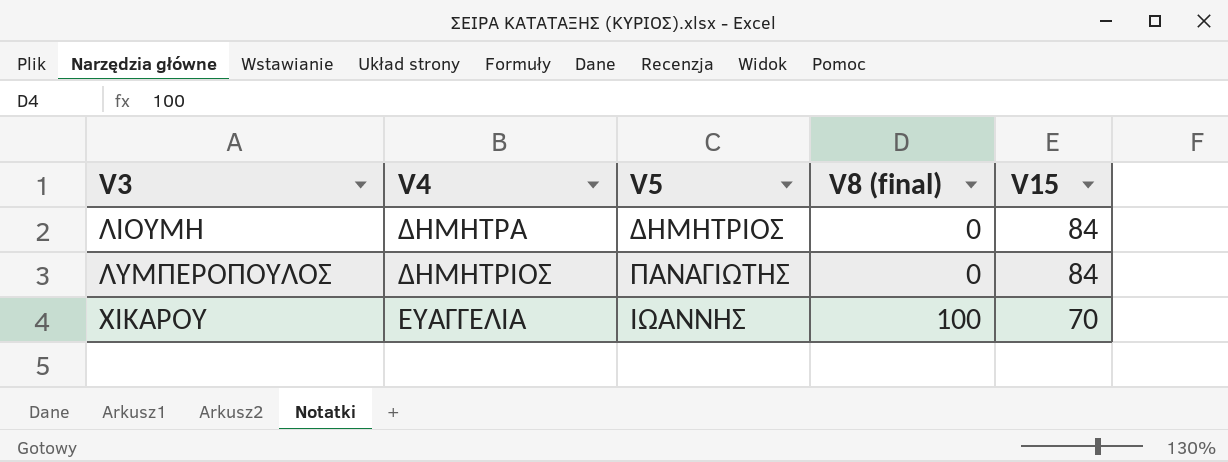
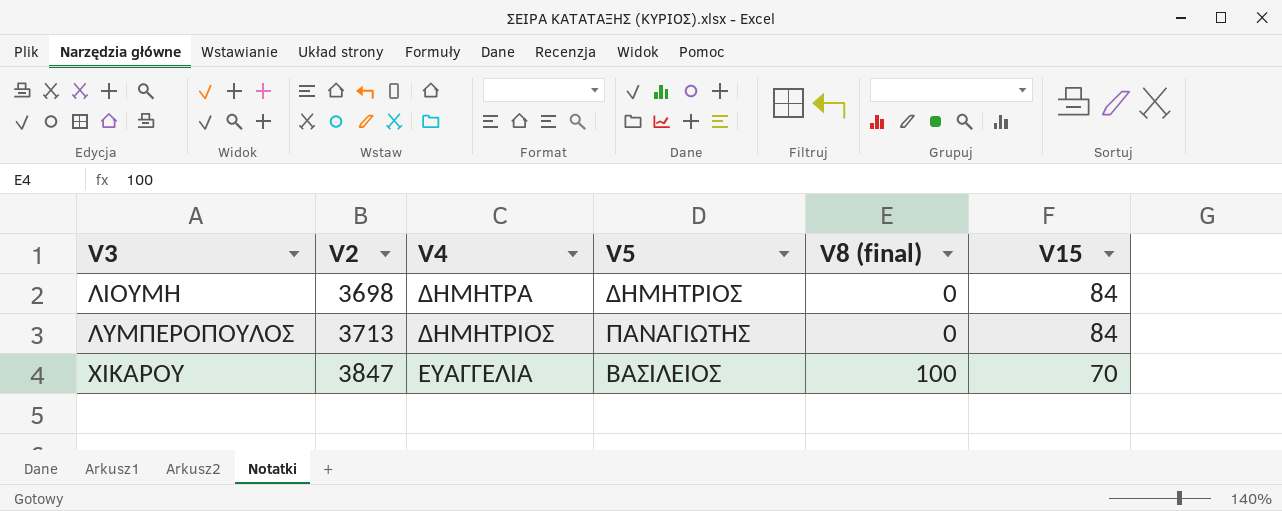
column V2 | position: none -> 2
ΧΙΚΑΡΟΥ | V5: ΙΩΑΝΝΗΣ -> ΒΑΣΙΛΕΙΟΣ

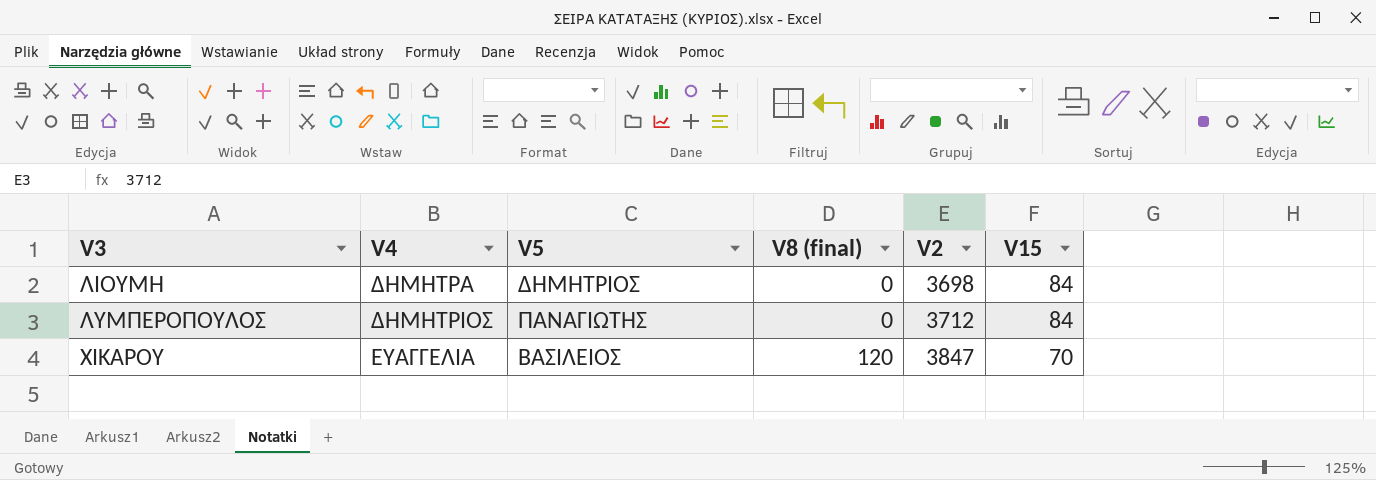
column V2 | position: 2 -> 5
ΛΥΜΠΕΡΟΠΟΥΛΟΣ | V2: 3713 -> 3712
ΧΙΚΑΡΟΥ | V8 (final): 100 -> 120

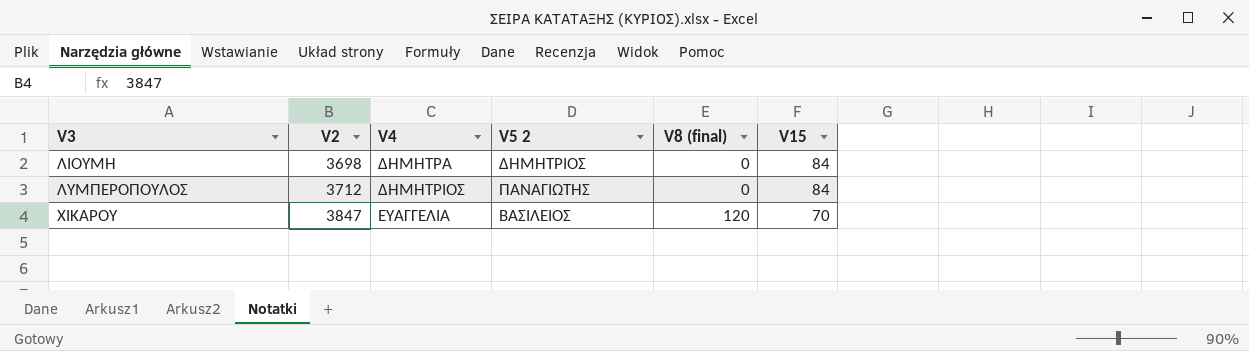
column V2 | position: 5 -> 2
column name: V5 -> V5 2

